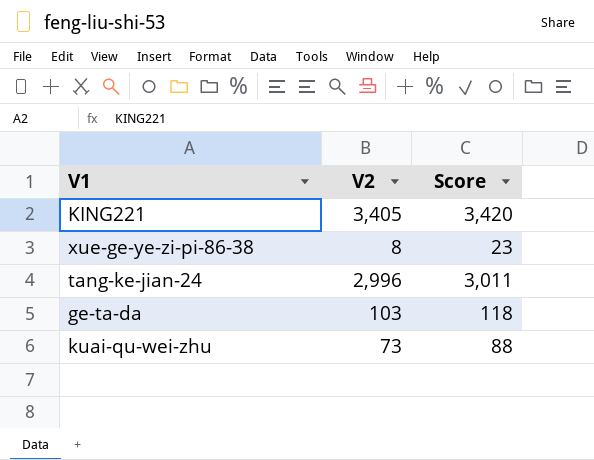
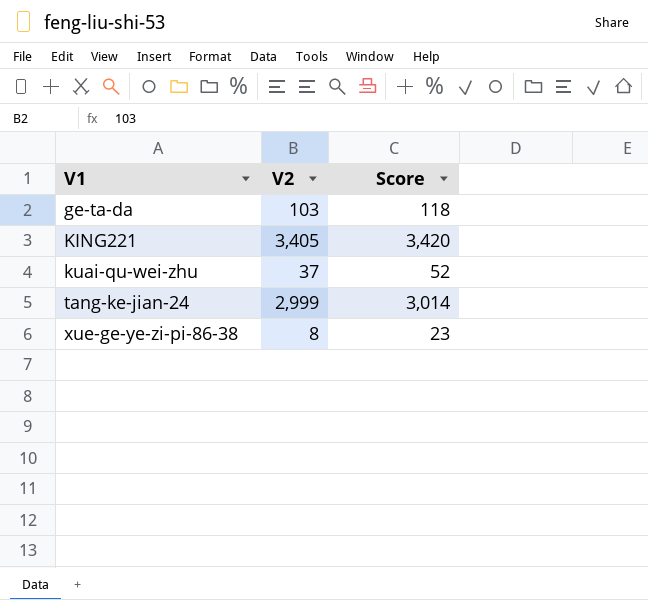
row order: none -> V1 ascending
kuai-qu-wei-zhu | V2: 73 -> 37
kuai-qu-wei-zhu | Score: 88 -> 52
tang-ke-jian-24 | V2: 2,996 -> 2,999
tang-ke-jian-24 | Score: 3,011 -> 3,014

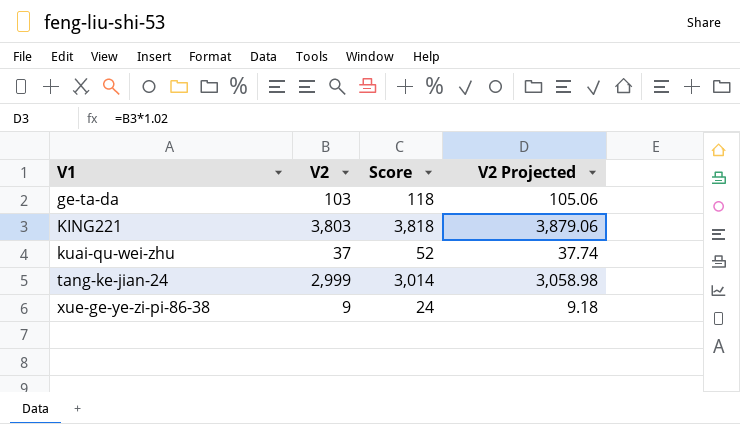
column V2 Projected | formula: none -> [V2] * 1.02
KING221 | V2: 3,405 -> 3,803
KING221 | Score: 3,420 -> 3,818
xue-ge-ye-zi-pi-86-38 | V2: 8 -> 9
xue-ge-ye-zi-pi-86-38 | Score: 23 -> 24

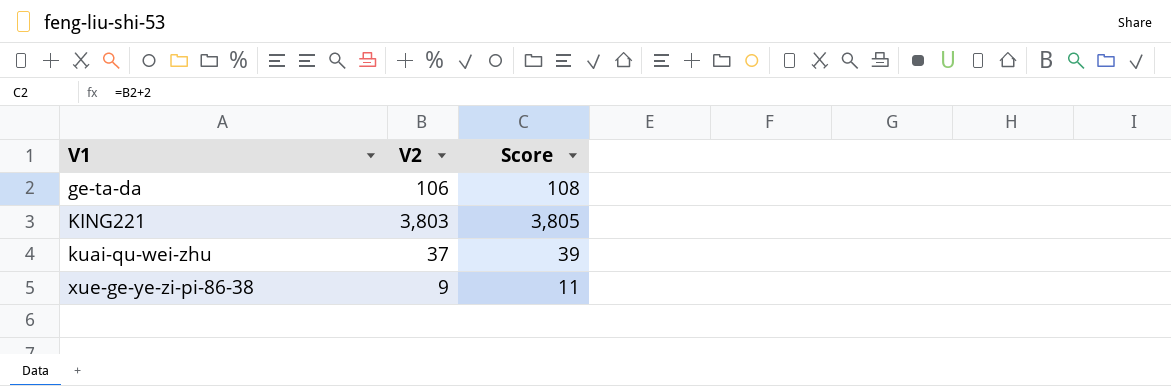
column V2 Projected | formula: [V2] * 1.02 -> none
column Score | formula: [V2] + 15 -> [V2] + 2
row tang-ke-jian-24: 2,999 | 3,014 | 3,058.98 -> none
ge-ta-da | V2: 103 -> 106

